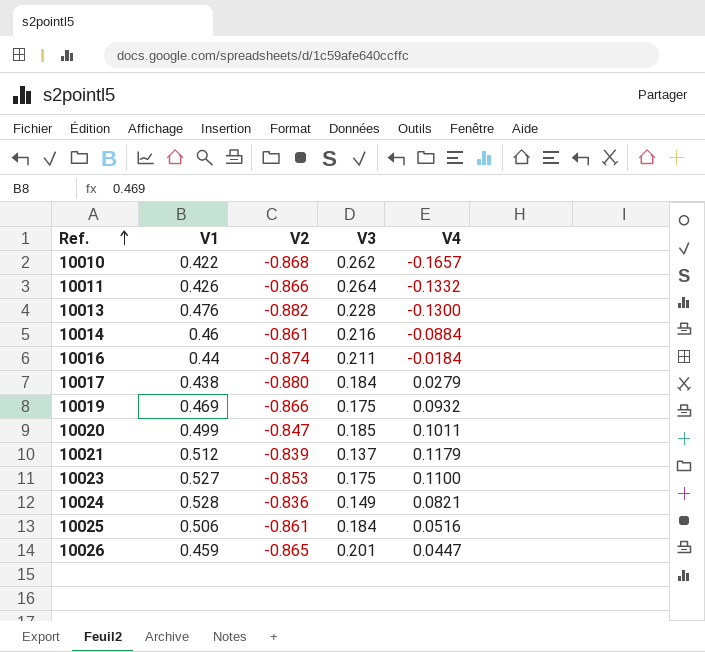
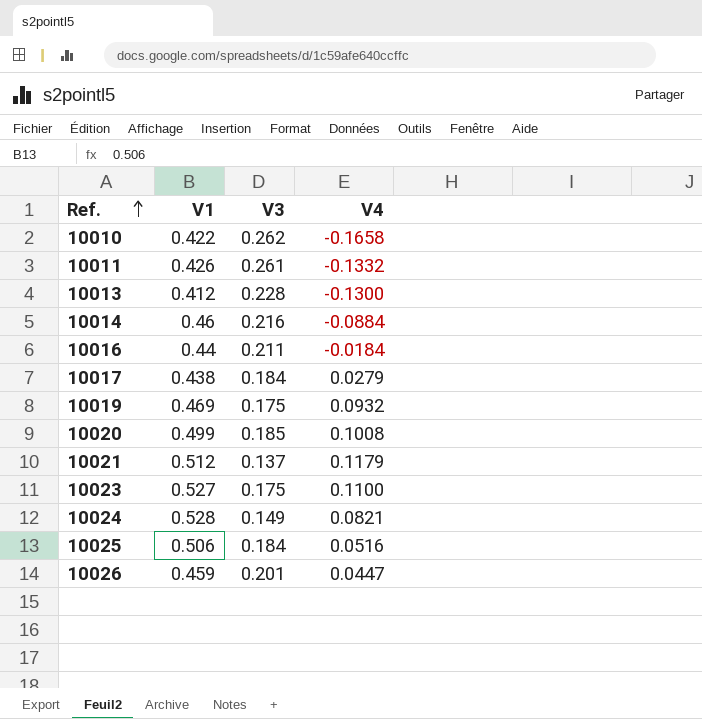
column V2 | position: 3 -> none
10010 | V4: -0.1657 -> -0.1658
10011 | V3: 0.264 -> 0.261
10013 | V1: 0.476 -> 0.412
10020 | V4: 0.1011 -> 0.1008

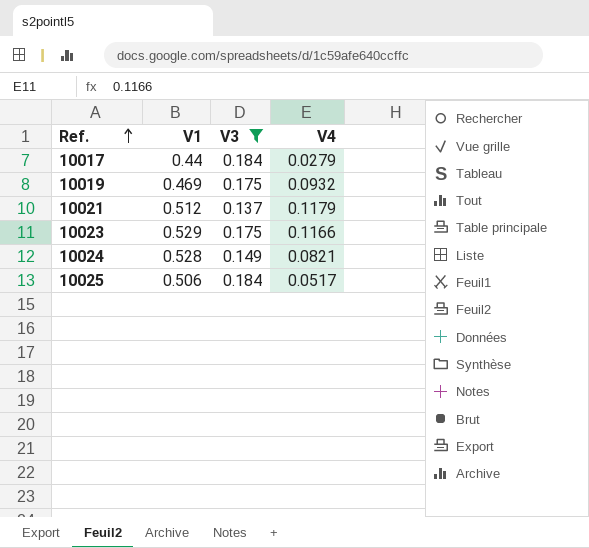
filter: none -> V3 <= 0.184
10017 | V1: 0.438 -> 0.44
10023 | V1: 0.527 -> 0.529
10023 | V4: 0.1100 -> 0.1166
10025 | V4: 0.0516 -> 0.0517

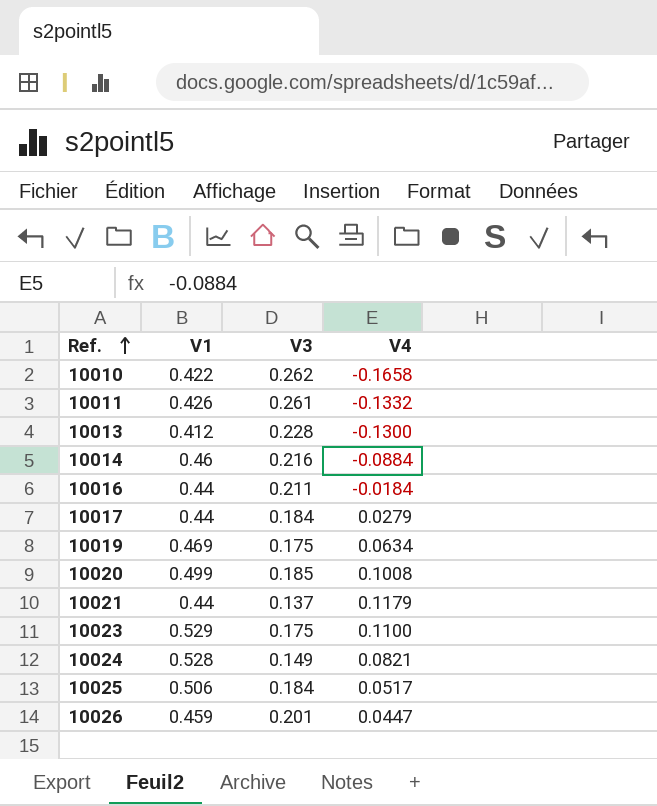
filter: V3 <= 0.184 -> none
10019 | V4: 0.0932 -> 0.0634
10021 | V1: 0.512 -> 0.44
10023 | V4: 0.1166 -> 0.1100

